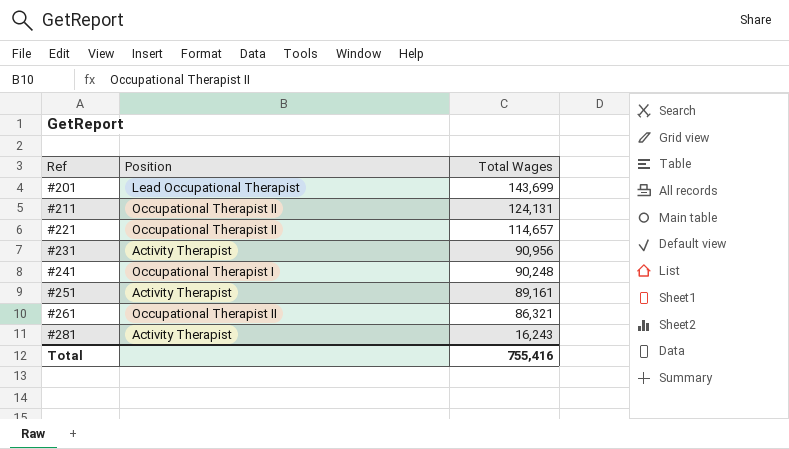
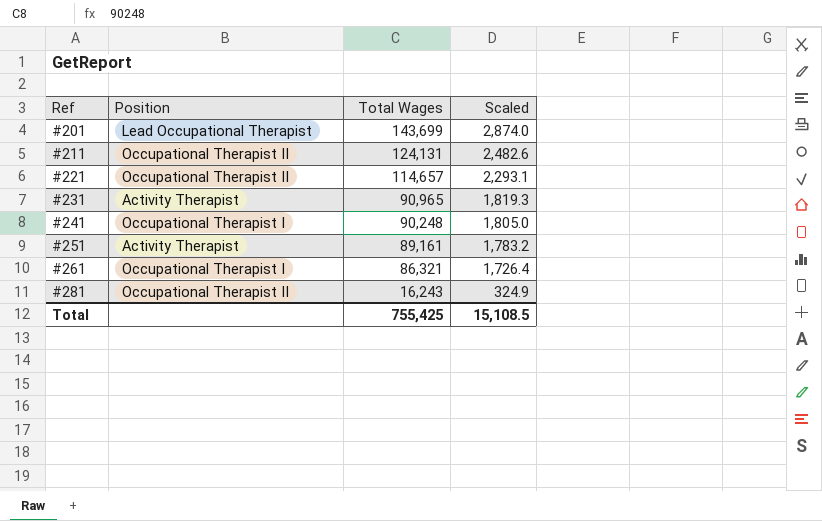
column Scaled | formula: none -> [Total Wages] * 0.02
#231 | Total Wages: 90,956 -> 90,965
#261 | Position: Occupational Therapist II -> Occupational Therapist I
#281 | Position: Activity Therapist -> Occupational Therapist II
Total | Total Wages: 755,416 -> 755,425

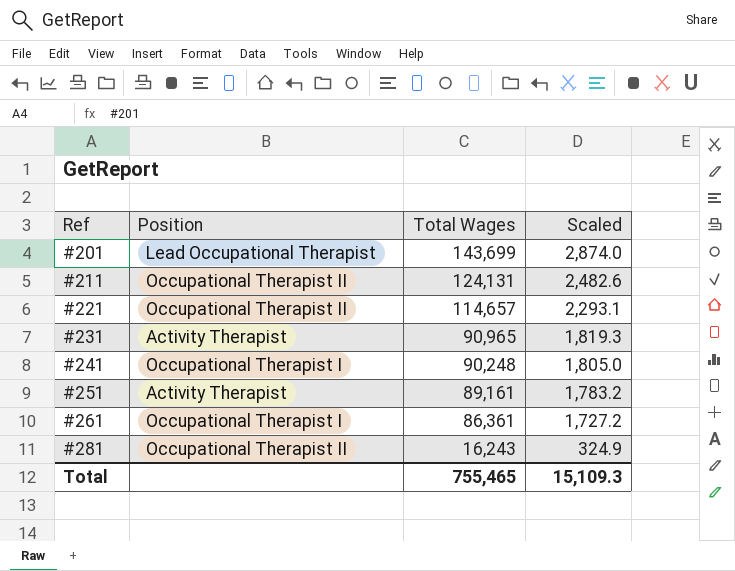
#261 | Total Wages: 86,321 -> 86,361
#261 | Scaled: 1,726.4 -> 1,727.2
Total | Total Wages: 755,425 -> 755,465
Total | Scaled: 15,108.5 -> 15,109.3

